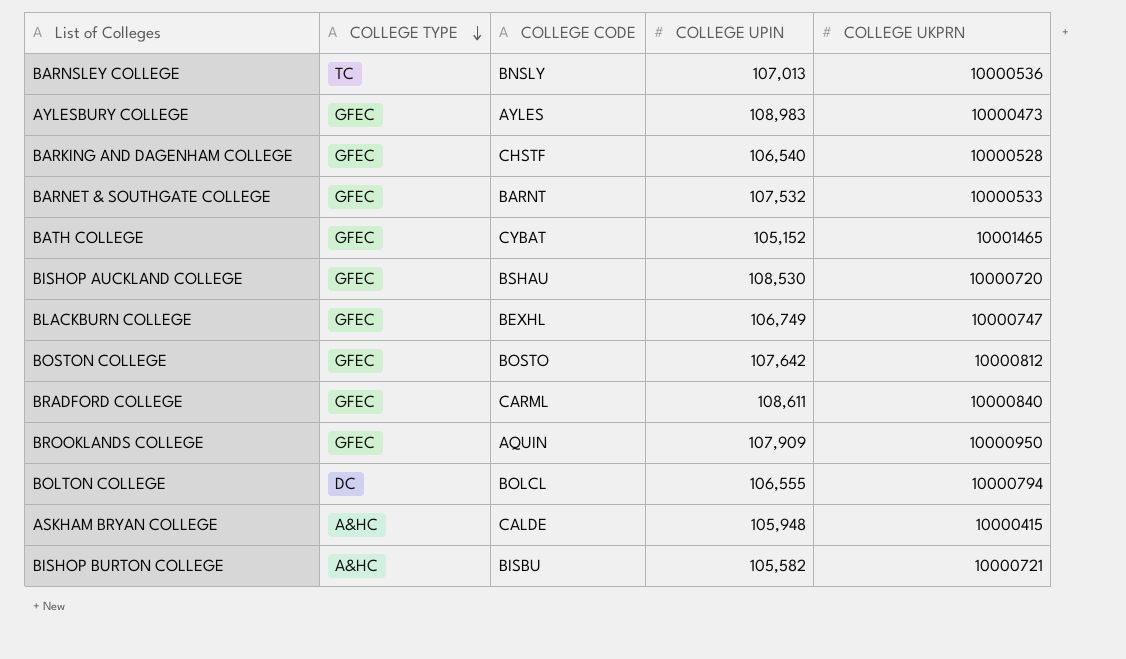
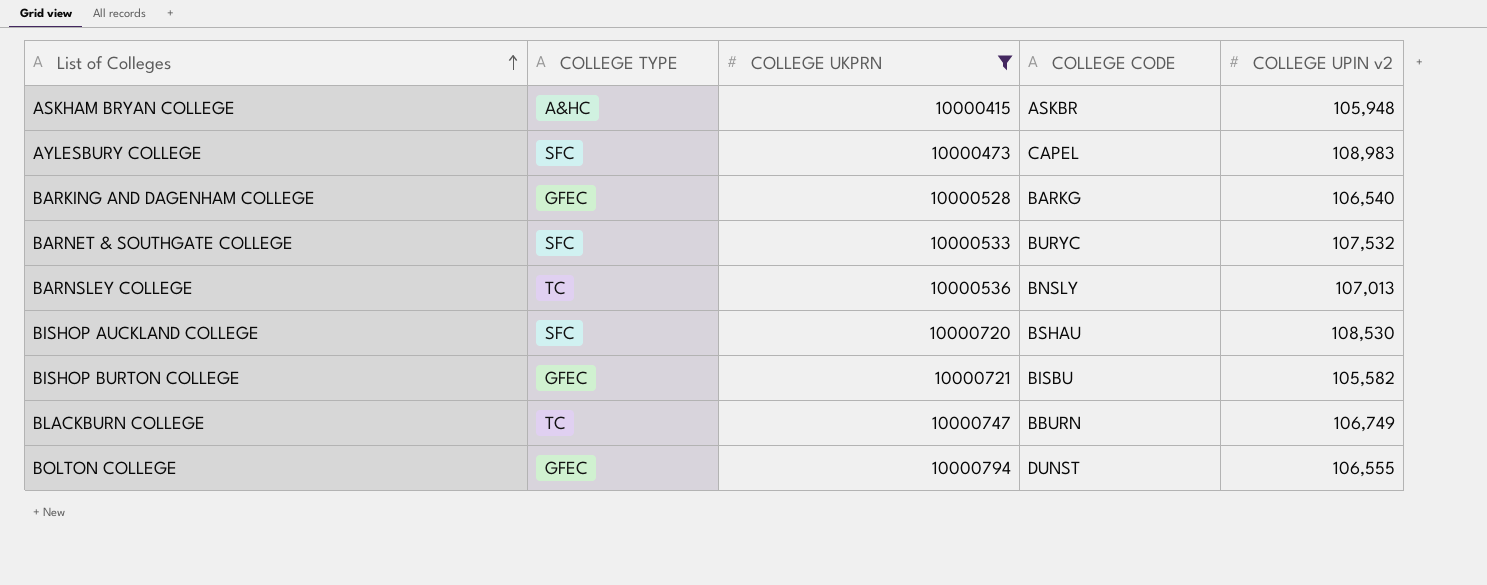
filter: none -> COLLEGE UKPRN <= 10000794
row order: COLLEGE TYPE descending -> List of Colleges ascending
column COLLEGE UKPRN | position: 5 -> 3
column name: COLLEGE UPIN -> COLLEGE UPIN v2
ASKHAM BRYAN COLLEGE | COLLEGE CODE: CALDE -> ASKBR
AYLESBURY COLLEGE | COLLEGE TYPE: GFEC -> SFC
AYLESBURY COLLEGE | COLLEGE CODE: AYLES -> CAPEL
BARKING AND DAGENHAM COLLEGE | COLLEGE CODE: CHSTF -> BARKG
BARNET & SOUTHGATE COLLEGE | COLLEGE TYPE: GFEC -> SFC
BARNET & SOUTHGATE COLLEGE | COLLEGE CODE: BARNT -> BURYC
BISHOP AUCKLAND COLLEGE | COLLEGE TYPE: GFEC -> SFC
BISHOP BURTON COLLEGE | COLLEGE TYPE: A&HC -> GFEC
BLACKBURN COLLEGE | COLLEGE TYPE: GFEC -> TC
BLACKBURN COLLEGE | COLLEGE CODE: BEXHL -> BBURN
BOLTON COLLEGE | COLLEGE TYPE: DC -> GFEC
BOLTON COLLEGE | COLLEGE CODE: BOLCL -> DUNST

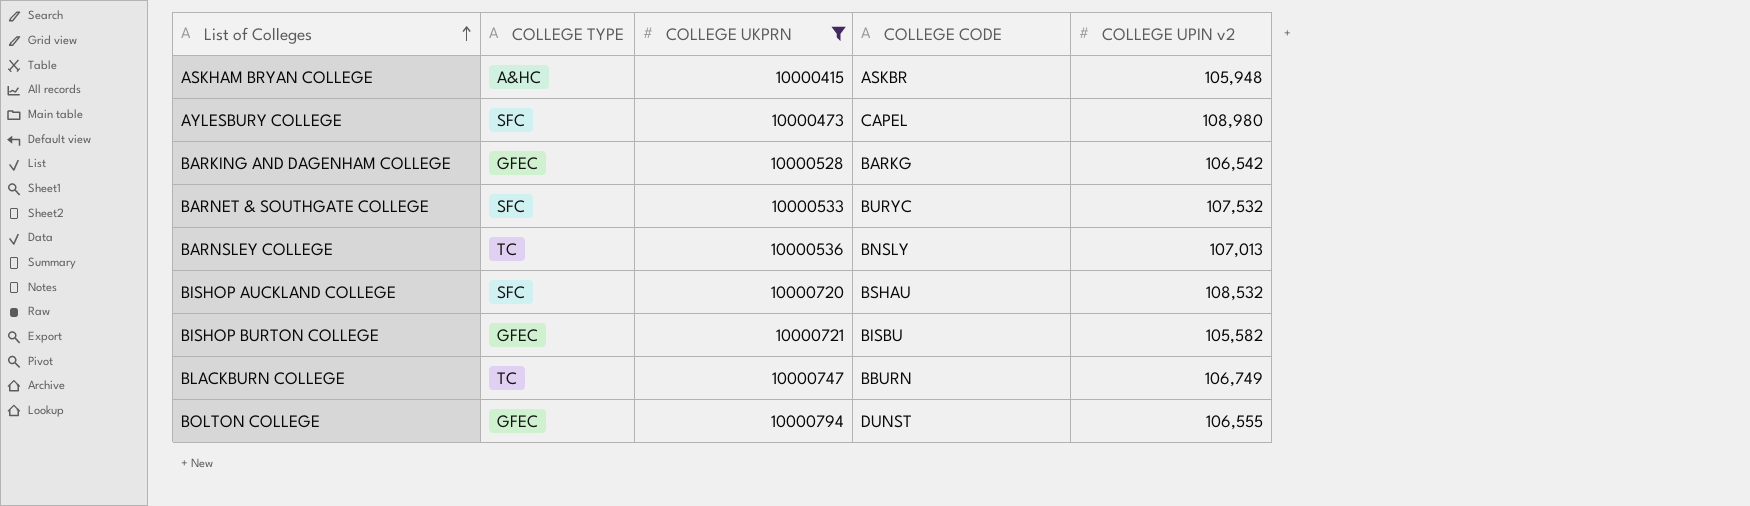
AYLESBURY COLLEGE | COLLEGE UPIN v2: 108,983 -> 108,980
BARKING AND DAGENHAM COLLEGE | COLLEGE UPIN v2: 106,540 -> 106,542
BISHOP AUCKLAND COLLEGE | COLLEGE UPIN v2: 108,530 -> 108,532

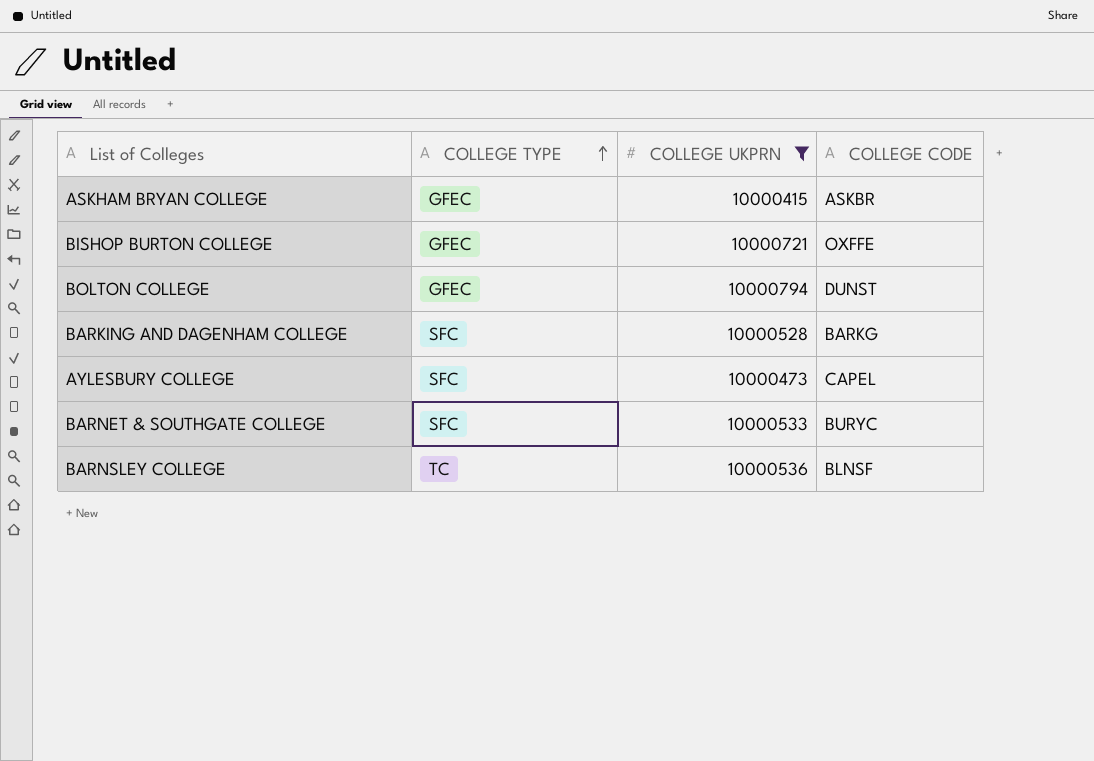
row order: List of Colleges ascending -> COLLEGE TYPE ascending
column COLLEGE UPIN v2 | position: 5 -> none
row BISHOP AUCKLAND COLLEGE: SFC | 10000720 | BSHAU | 108,532 -> none
row BLACKBURN COLLEGE: TC | 10000747 | BBURN | 106,749 -> none
ASKHAM BRYAN COLLEGE | COLLEGE TYPE: A&HC -> GFEC
BISHOP BURTON COLLEGE | COLLEGE CODE: BISBU -> OXFFE
BARKING AND DAGENHAM COLLEGE | COLLEGE TYPE: GFEC -> SFC
BARNSLEY COLLEGE | COLLEGE CODE: BNSLY -> BLNSF

